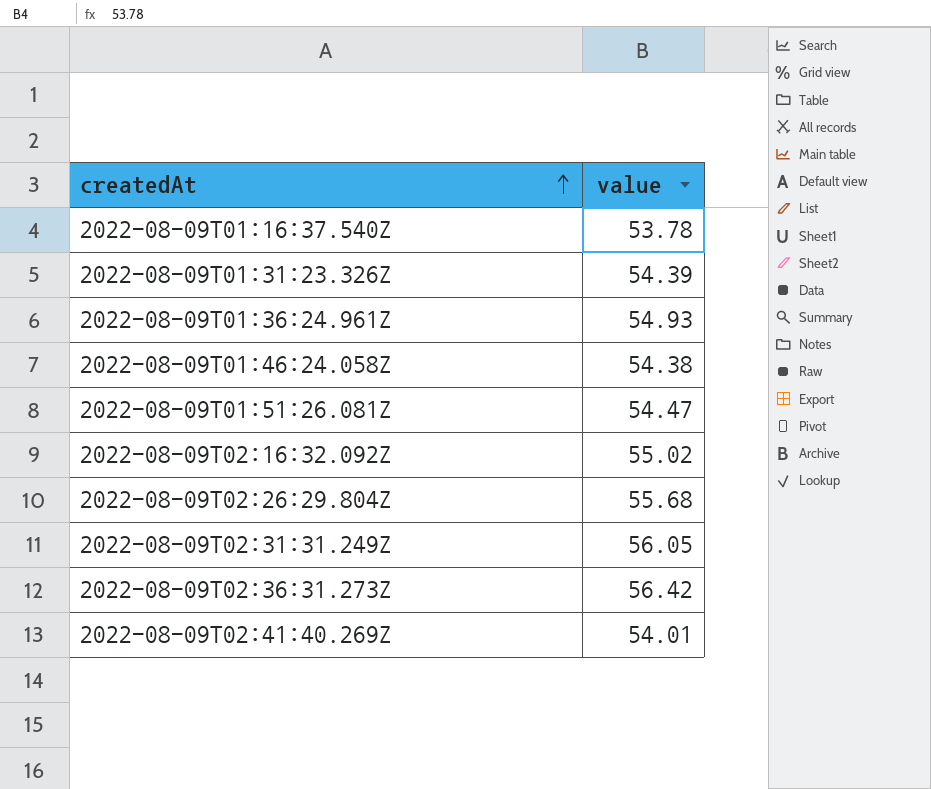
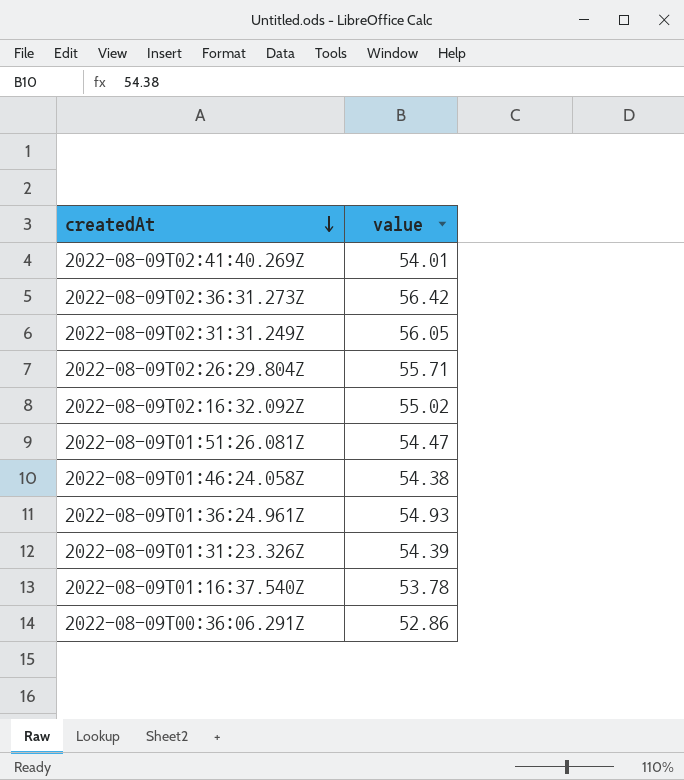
row order: createdAt ascending -> createdAt descending
2022-08-09T02:26:29.804Z | value: 55.68 -> 55.71
row 2022-08-09T00:36:06.291Z: none -> 52.86

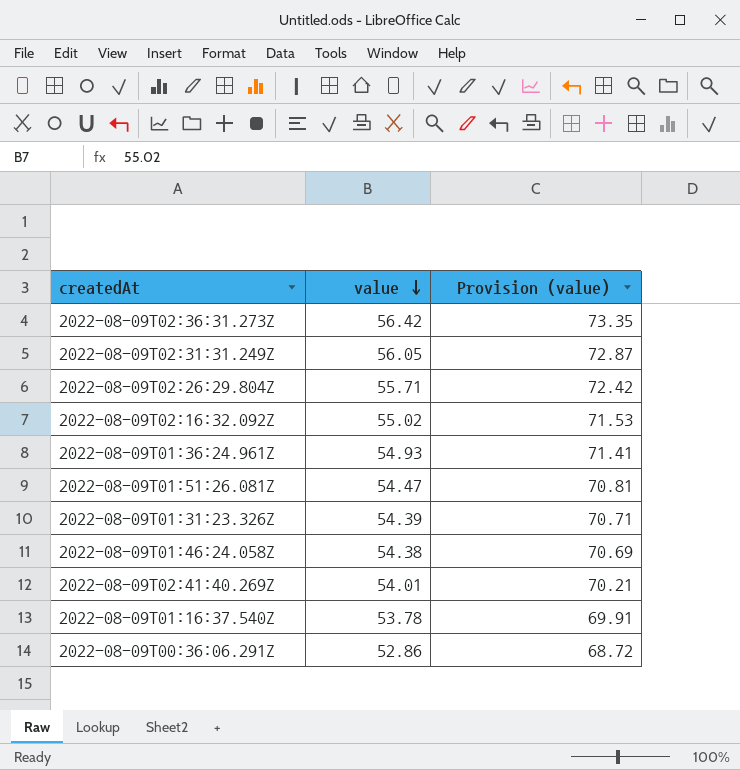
row order: createdAt descending -> value descending
column Provision (value) | formula: none -> [value] * 1.3

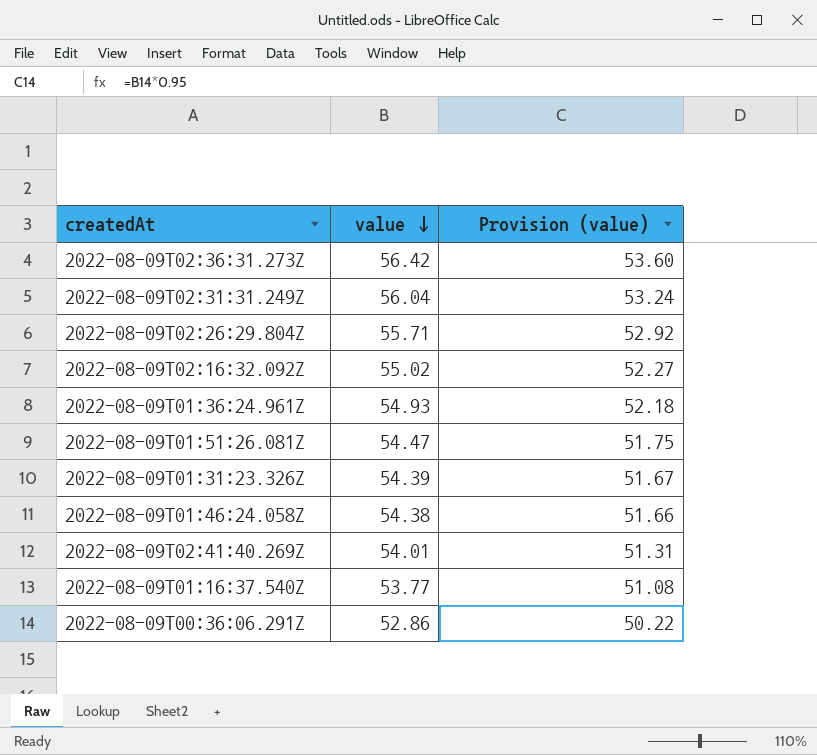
column Provision (value) | formula: [value] * 1.3 -> [value] * 0.95
2022-08-09T02:31:31.249Z | value: 56.05 -> 56.04
2022-08-09T01:16:37.540Z | value: 53.78 -> 53.77

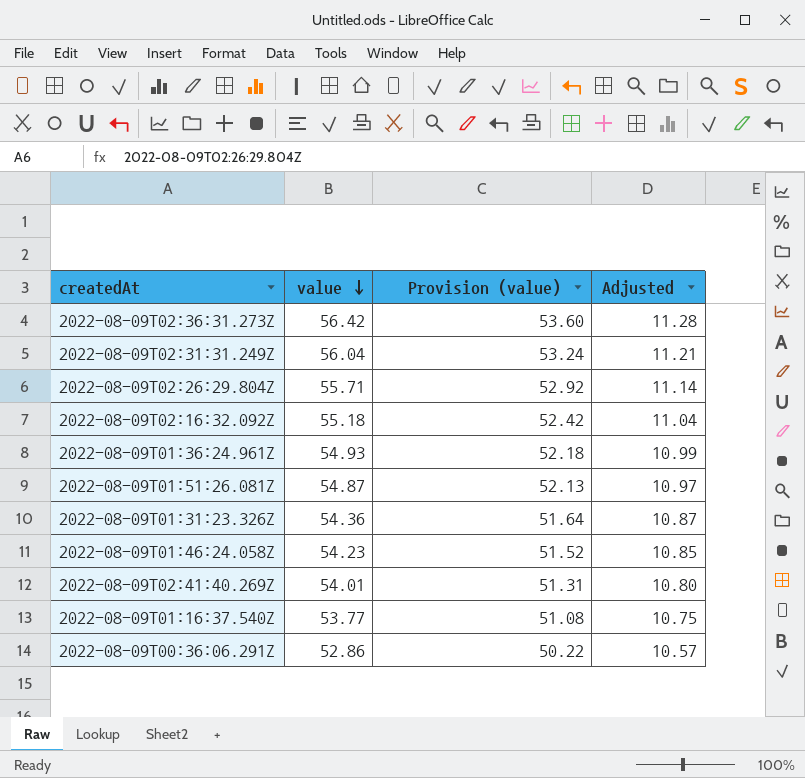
column Adjusted | formula: none -> [value] * 0.2
2022-08-09T02:16:32.092Z | value: 55.02 -> 55.18
2022-08-09T02:16:32.092Z | Provision (value): 52.27 -> 52.42
2022-08-09T01:51:26.081Z | value: 54.47 -> 54.87
2022-08-09T01:51:26.081Z | Provision (value): 51.75 -> 52.13
2022-08-09T01:31:23.326Z | value: 54.39 -> 54.36
2022-08-09T01:31:23.326Z | Provision (value): 51.67 -> 51.64
2022-08-09T01:46:24.058Z | value: 54.38 -> 54.23
2022-08-09T01:46:24.058Z | Provision (value): 51.66 -> 51.52

